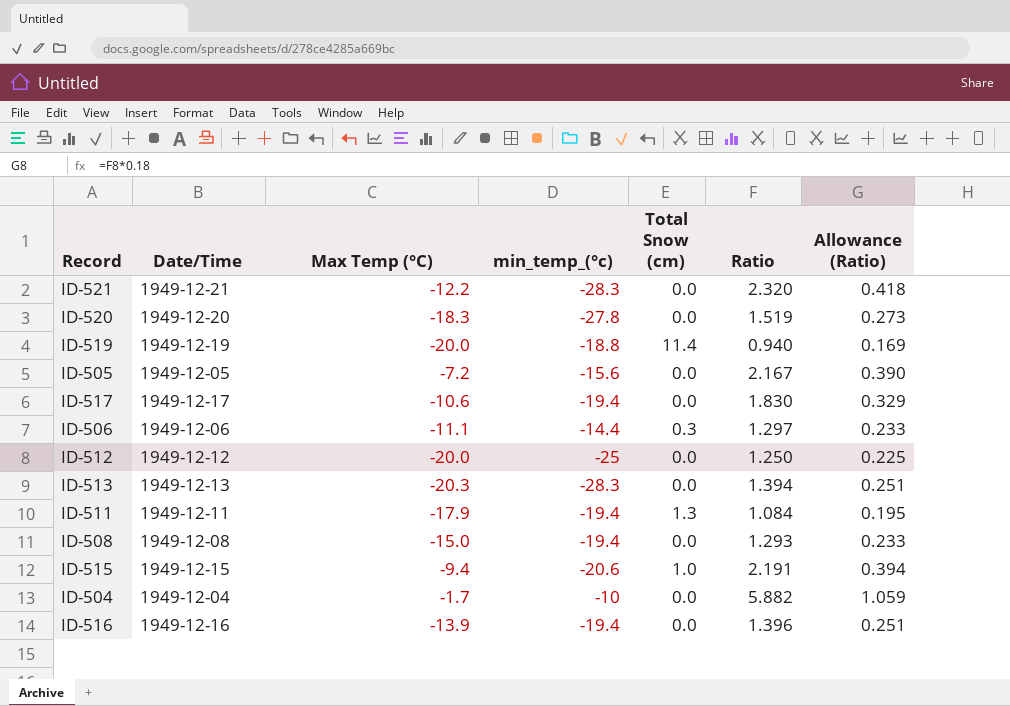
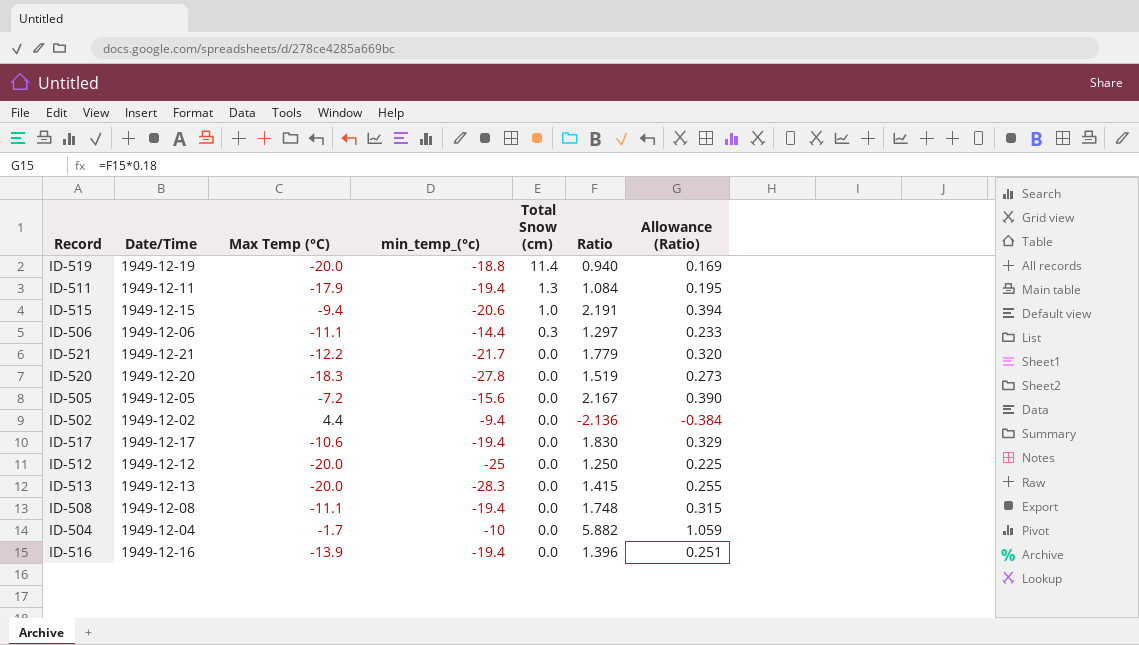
row order: none -> Total Snow (cm) descending
ID-521 | min_temp_(°c): -28.3 -> -21.7
ID-521 | Ratio: 2.320 -> 1.779
ID-521 | Allowance (Ratio): 0.418 -> 0.320
row ID-502: none -> 1949-12-02 | 4.4 | -9.4 | 0.0 | -2.136 | -0.384
ID-513 | Max Temp (°C): -20.3 -> -20.0
ID-513 | Ratio: 1.394 -> 1.415
ID-513 | Allowance (Ratio): 0.251 -> 0.255
ID-508 | Max Temp (°C): -15.0 -> -11.1
ID-508 | Ratio: 1.293 -> 1.748
ID-508 | Allowance (Ratio): 0.233 -> 0.315

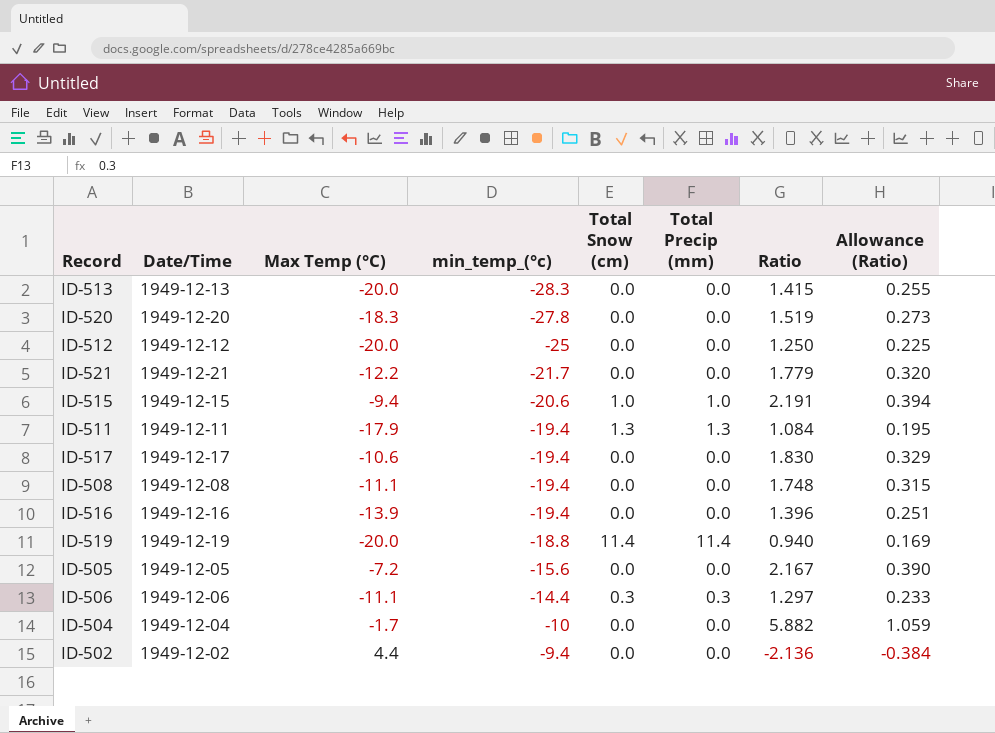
row order: Total Snow (cm) descending -> min_temp_(°c) ascending
column Total Precip (mm) | position: none -> 6

